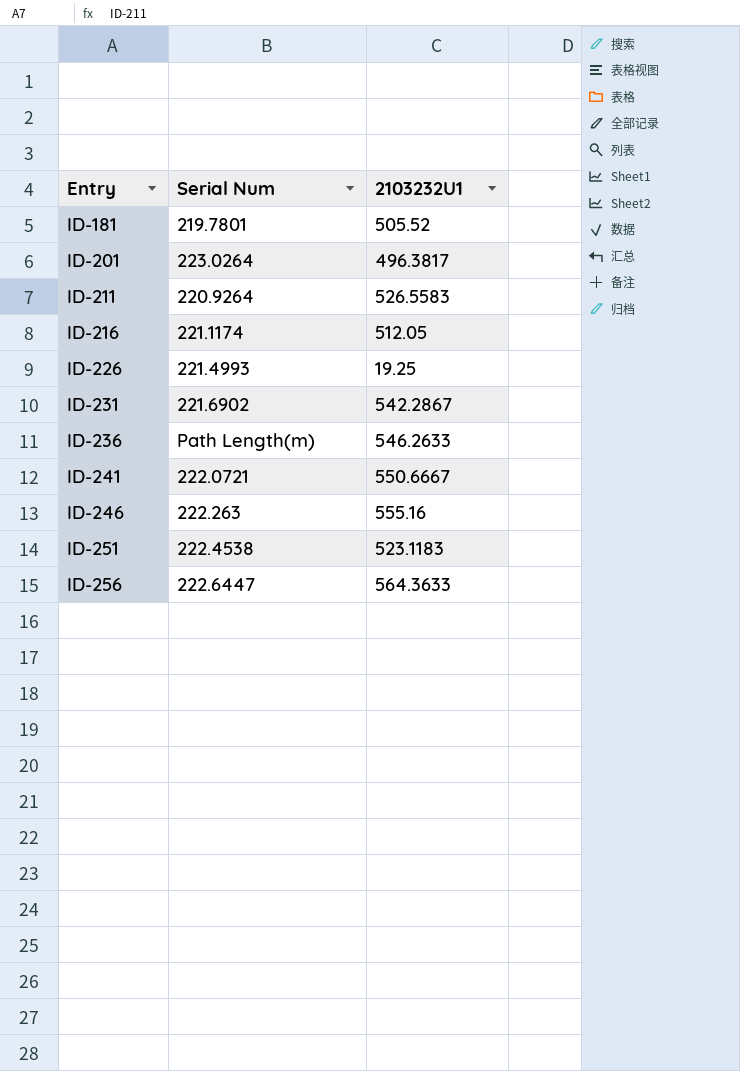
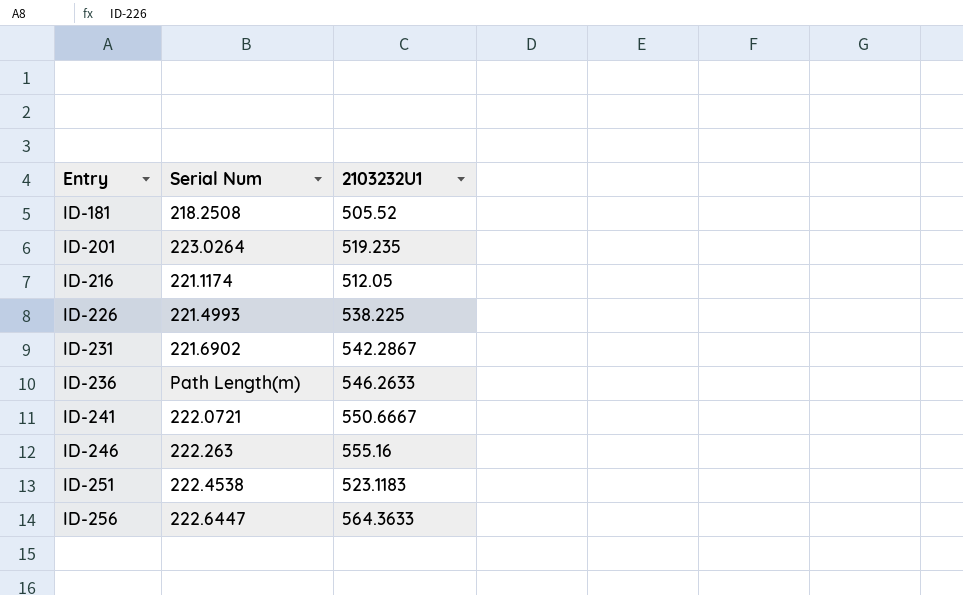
row ID-211: 220.9264 | 526.5583 -> none
ID-181 | Serial Num: 219.7801 -> 218.2508
ID-201 | 2103232U1: 496.3817 -> 519.235
ID-226 | 2103232U1: 19.25 -> 538.225

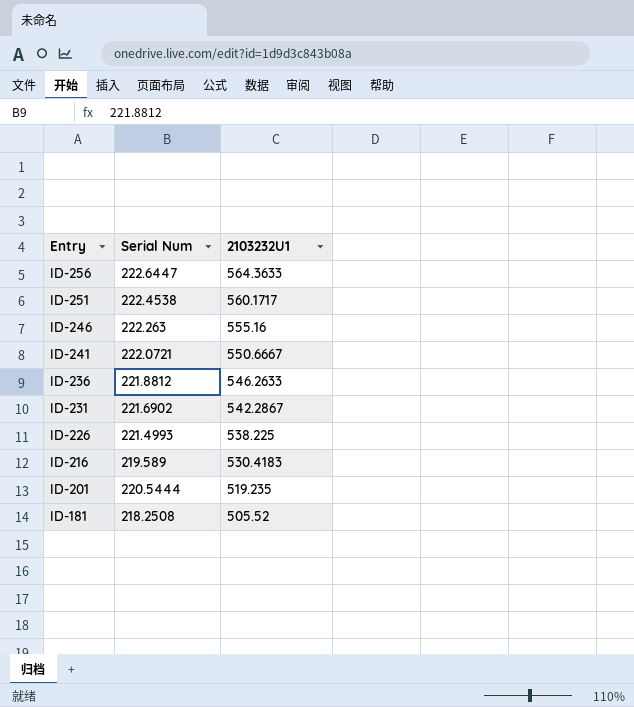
row order: Entry ascending -> Entry descending
ID-251 | 2103232U1: 523.1183 -> 560.1717
ID-236 | Serial Num: Path Length(m) -> 221.8812
ID-216 | Serial Num: 221.1174 -> 219.589
ID-216 | 2103232U1: 512.05 -> 530.4183
ID-201 | Serial Num: 223.0264 -> 220.5444

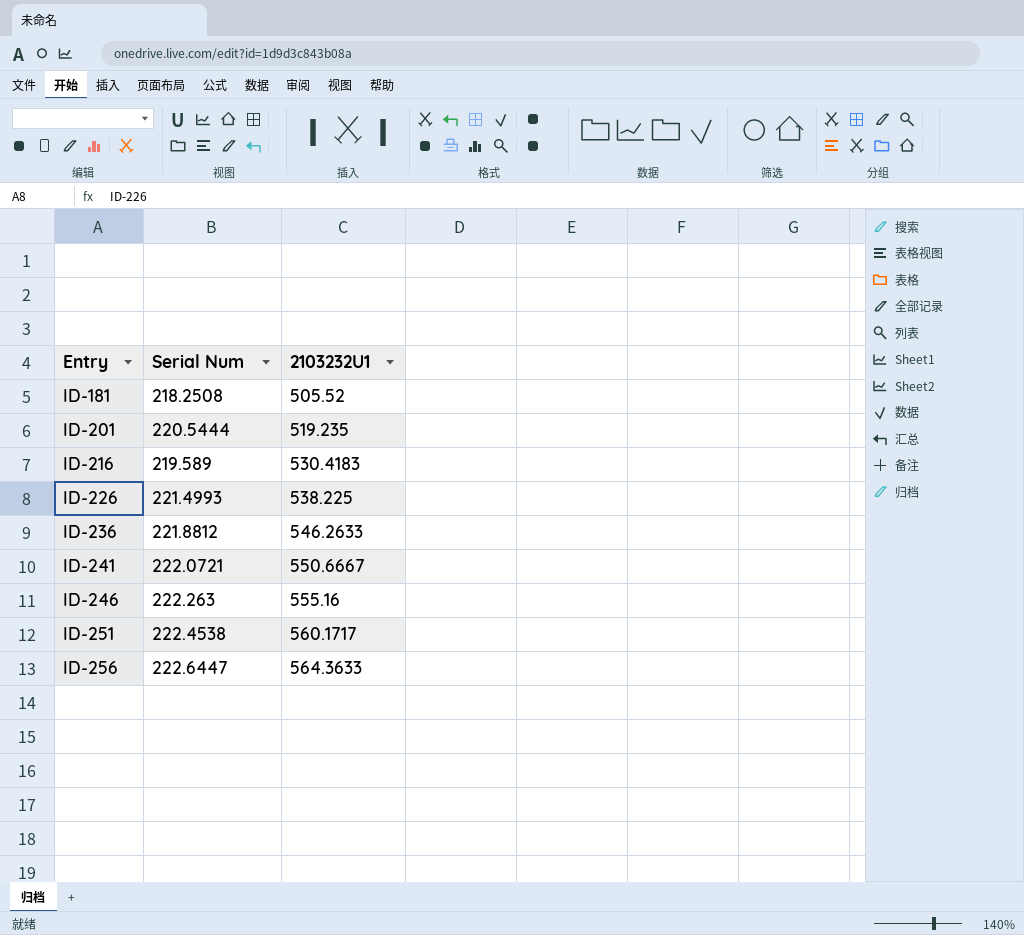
row order: Entry descending -> Entry ascending
row ID-231: 221.6902 | 542.2867 -> none

